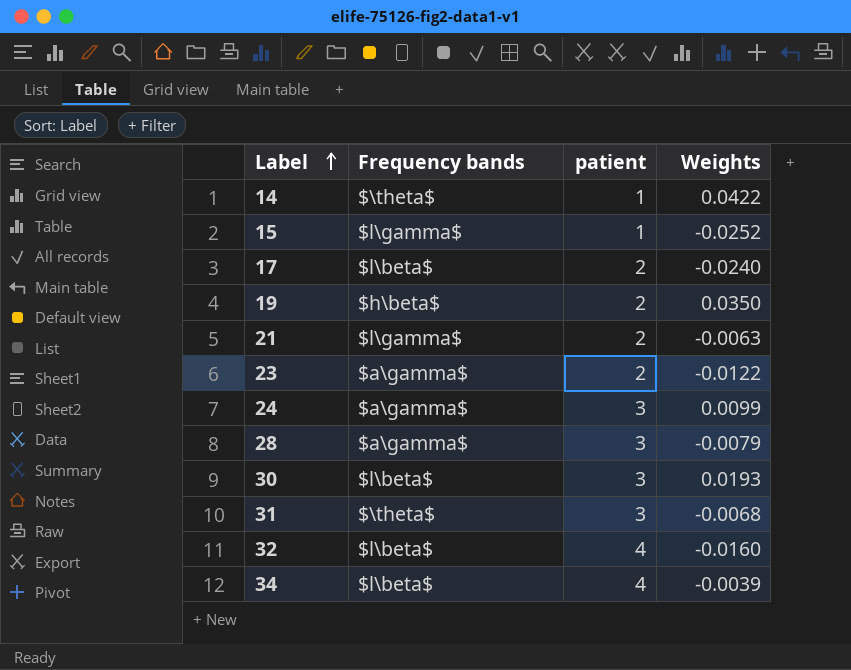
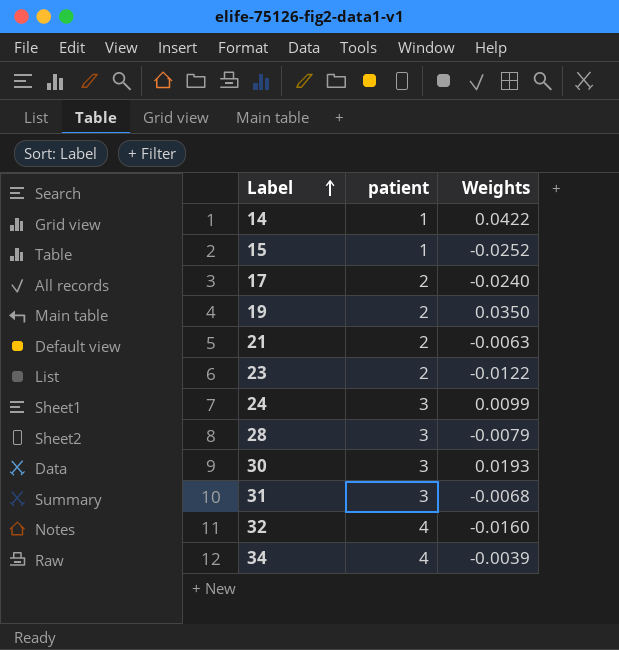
column Frequency bands | position: 2 -> none

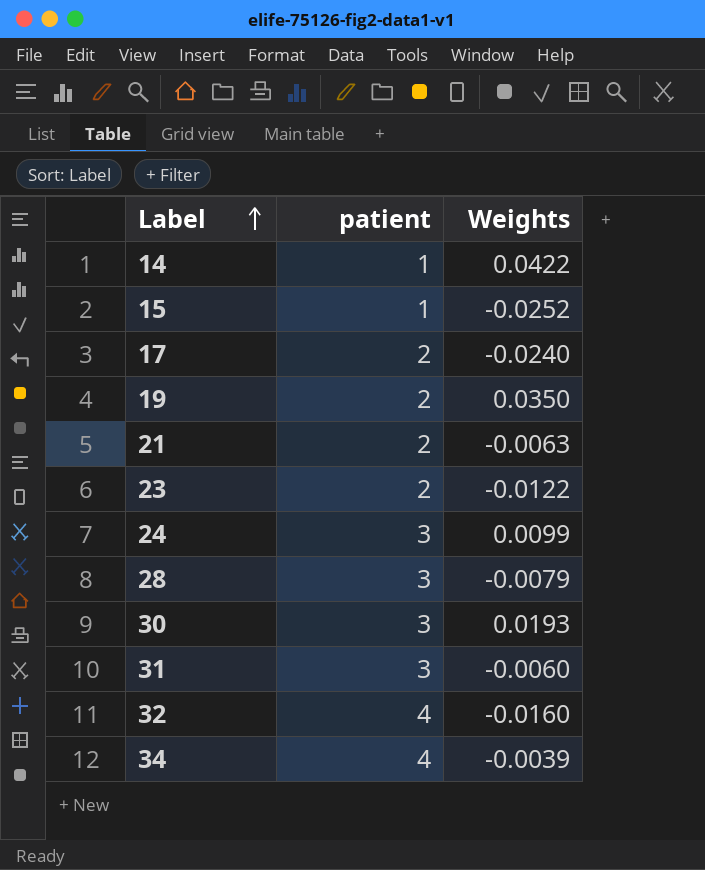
31 | Weights: -0.0068 -> -0.0060

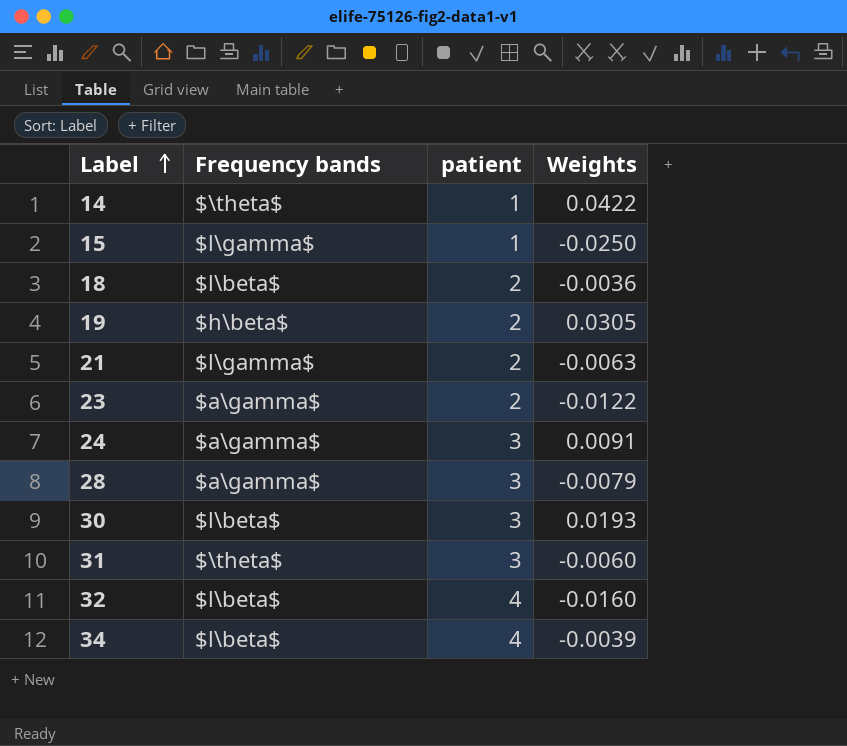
column Frequency bands | position: none -> 2
row 17: 2 | -0.0240 -> none
15 | Weights: -0.0252 -> -0.0250
row 18: none -> $l\beta$ | 2 | -0.0036
19 | Weights: 0.0350 -> 0.0305
24 | Weights: 0.0099 -> 0.0091

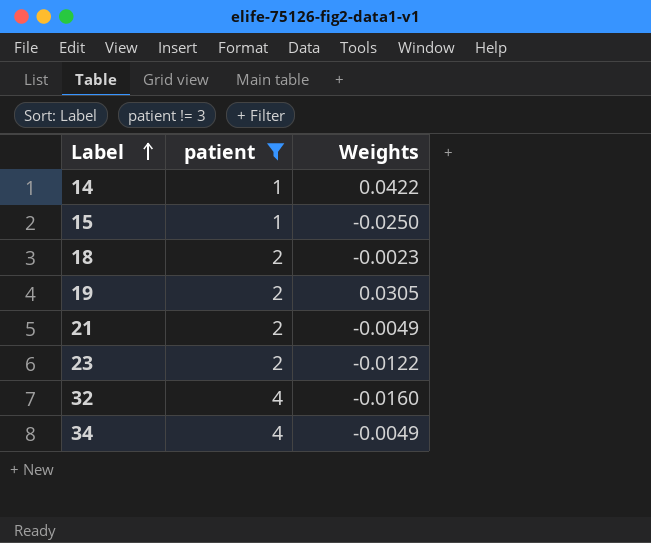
filter: none -> patient != 3
column Frequency bands | position: 2 -> none
18 | Weights: -0.0036 -> -0.0023
21 | Weights: -0.0063 -> -0.0049
34 | Weights: -0.0039 -> -0.0049

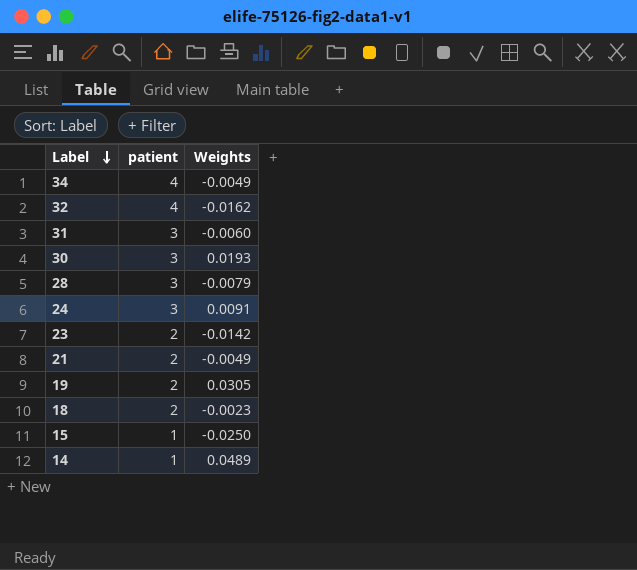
filter: patient != 3 -> none
row order: Label ascending -> Label descending
32 | Weights: -0.0160 -> -0.0162
23 | Weights: -0.0122 -> -0.0142
14 | Weights: 0.0422 -> 0.0489

